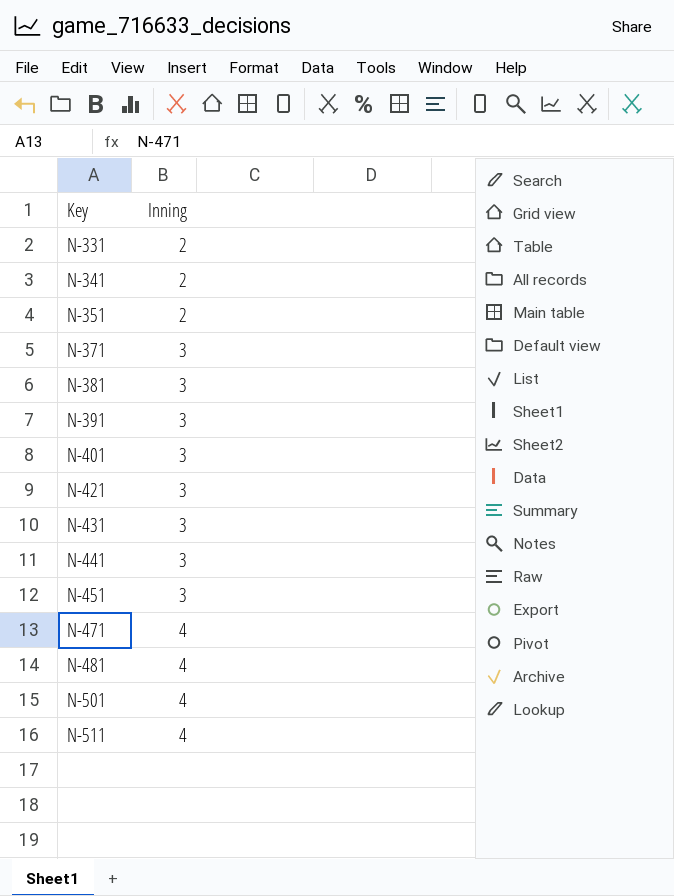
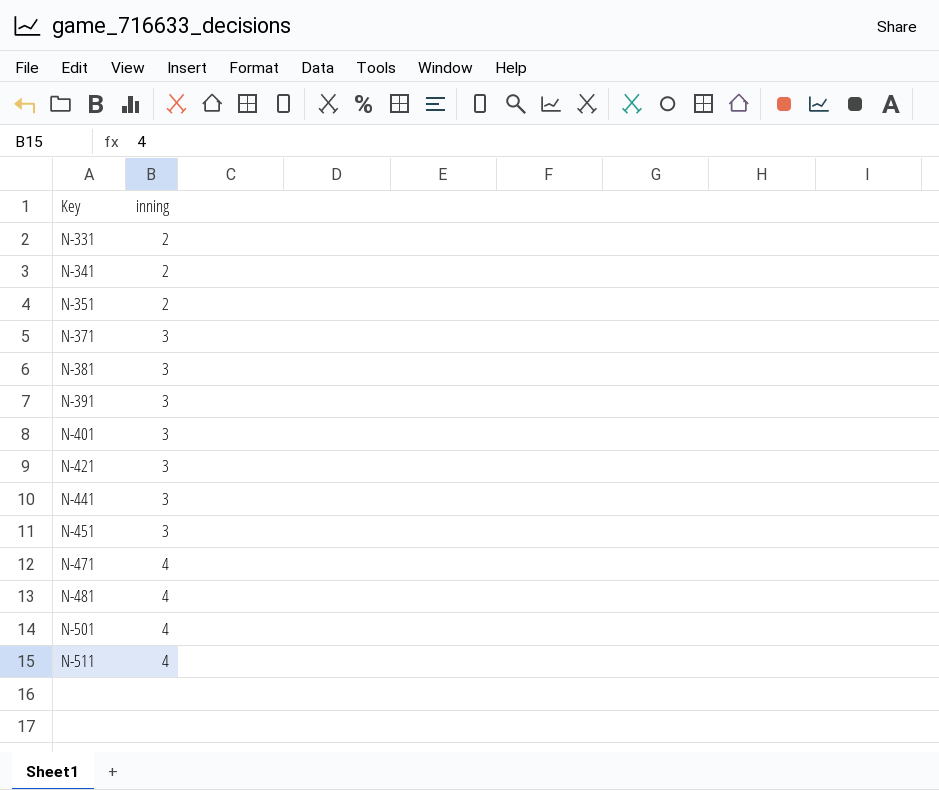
column name: Inning -> inning
row N-431: 3 -> none

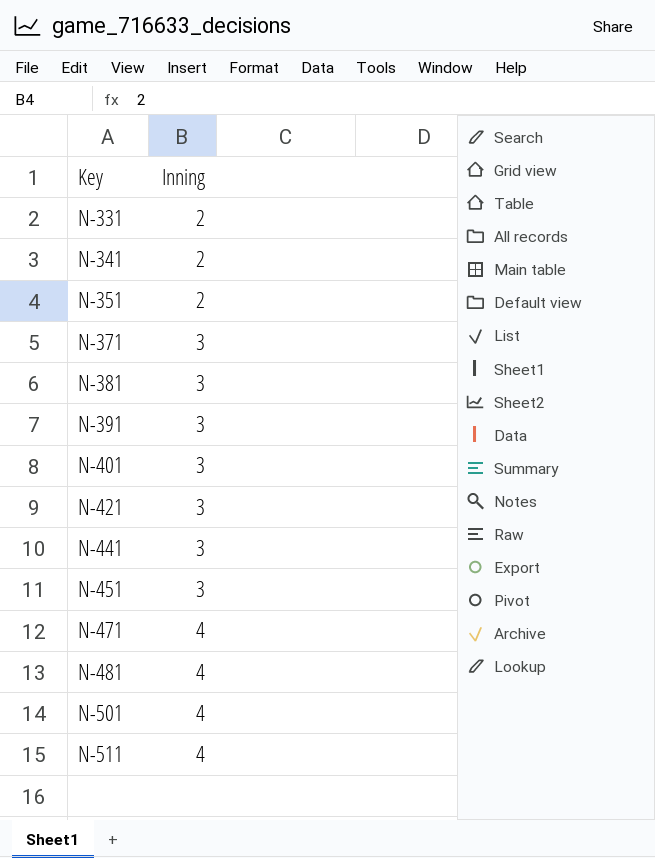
column name: inning -> Inning

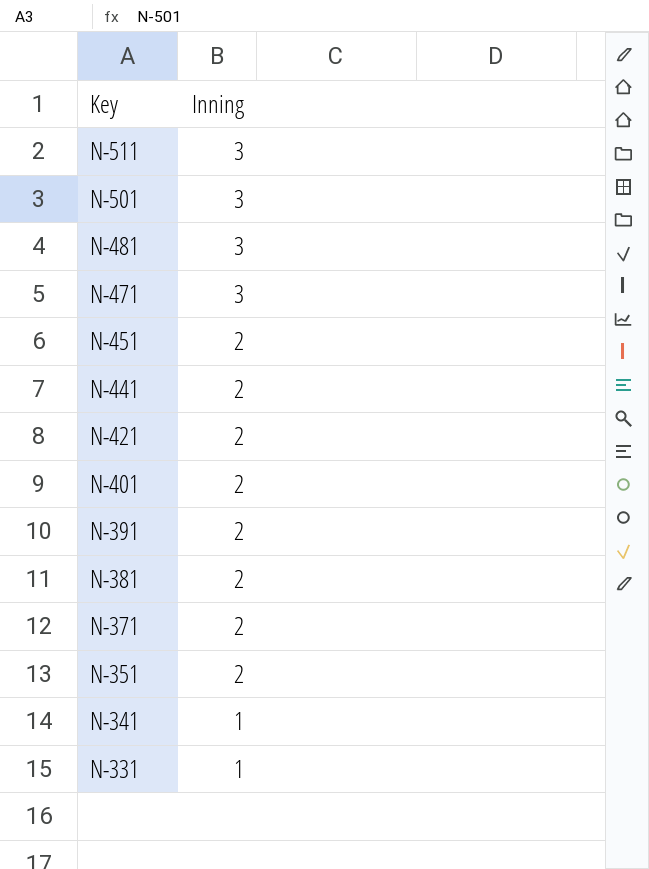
row order: Key ascending -> Key descending
N-511 | Inning: 4 -> 3
N-501 | Inning: 4 -> 3
N-481 | Inning: 4 -> 3
N-471 | Inning: 4 -> 3
N-451 | Inning: 3 -> 2
N-441 | Inning: 3 -> 2
N-421 | Inning: 3 -> 2
N-401 | Inning: 3 -> 2
N-391 | Inning: 3 -> 2
N-381 | Inning: 3 -> 2
N-371 | Inning: 3 -> 2
N-341 | Inning: 2 -> 1
N-331 | Inning: 2 -> 1

